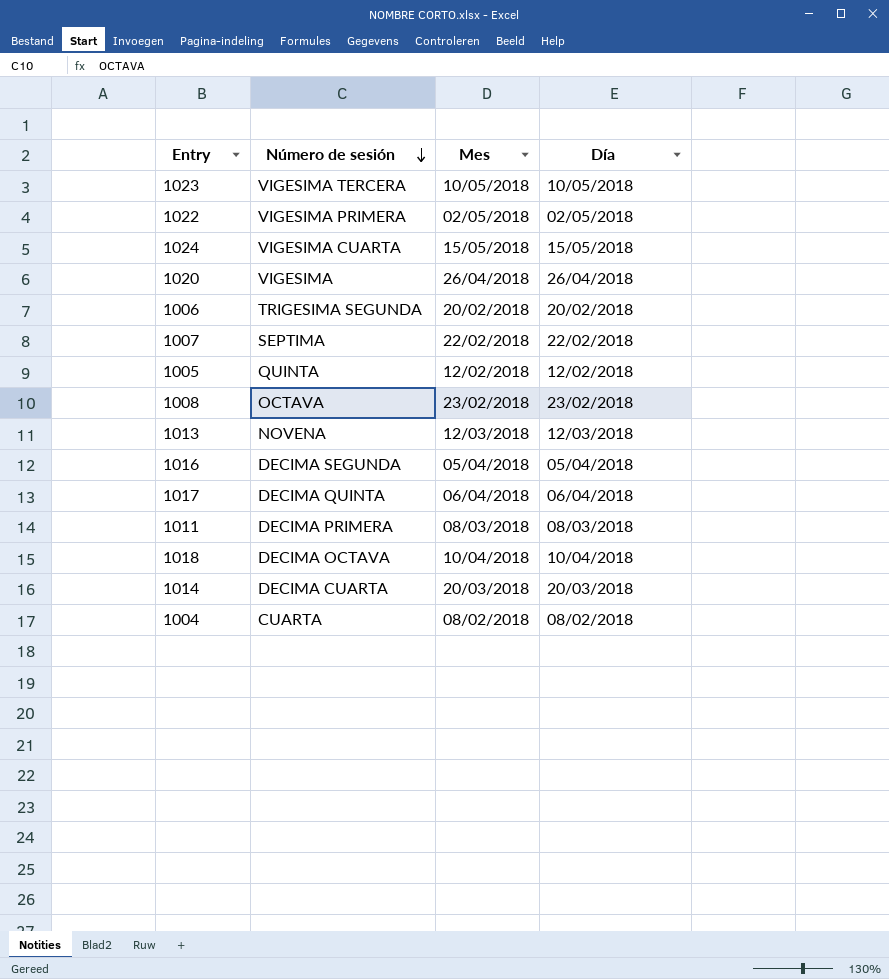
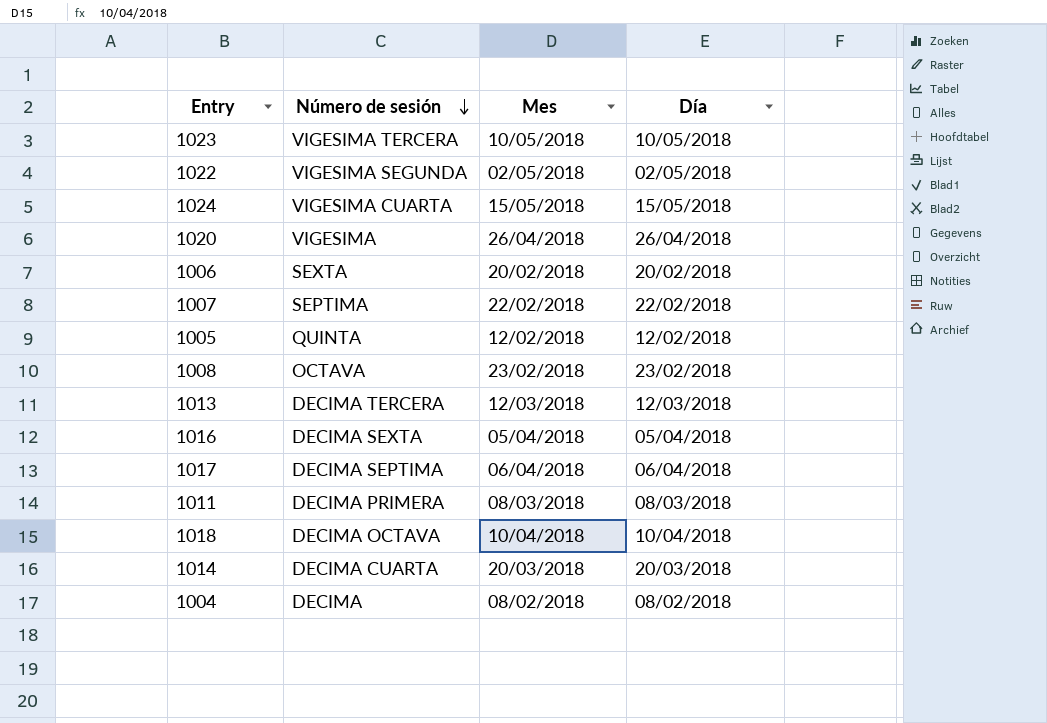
1022 | Número de sesión: VIGESIMA PRIMERA -> VIGESIMA SEGUNDA
1006 | Número de sesión: TRIGESIMA SEGUNDA -> SEXTA
1013 | Número de sesión: NOVENA -> DECIMA TERCERA
1016 | Número de sesión: DECIMA SEGUNDA -> DECIMA SEXTA
1017 | Número de sesión: DECIMA QUINTA -> DECIMA SEPTIMA
1004 | Número de sesión: CUARTA -> DECIMA

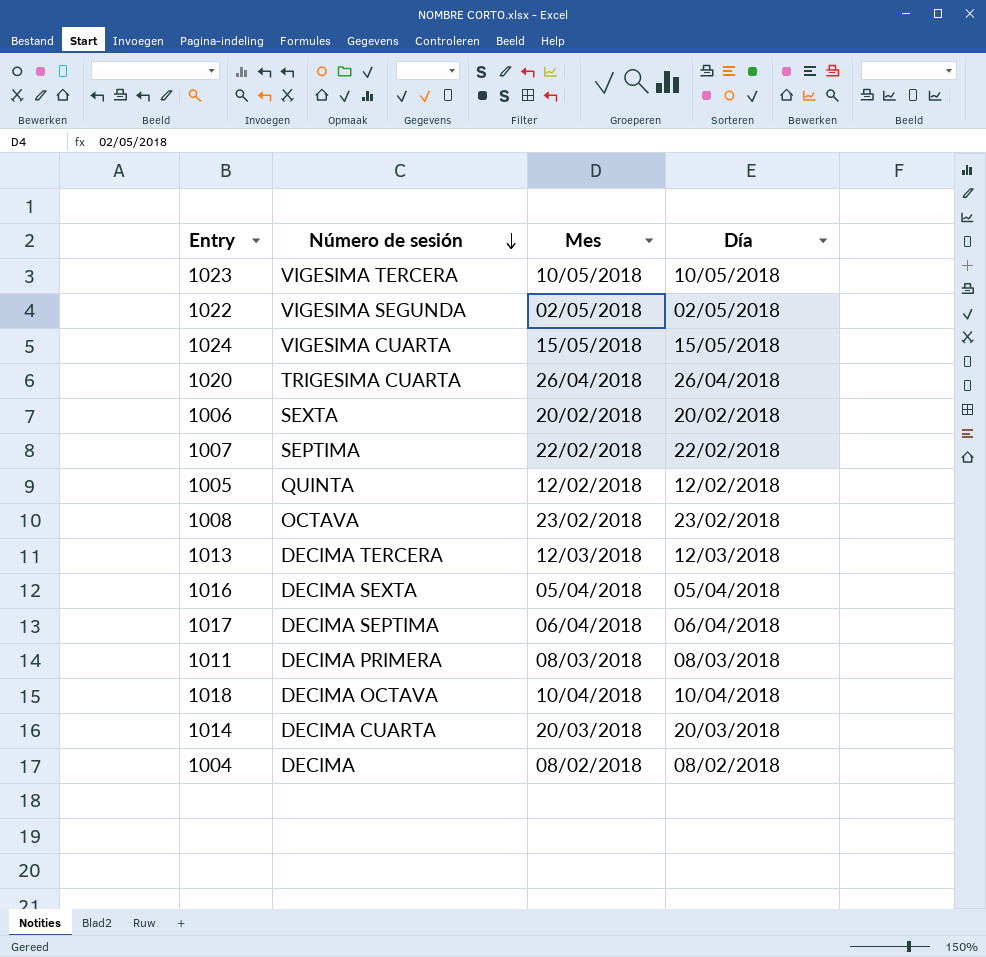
1020 | Número de sesión: VIGESIMA -> TRIGESIMA CUARTA

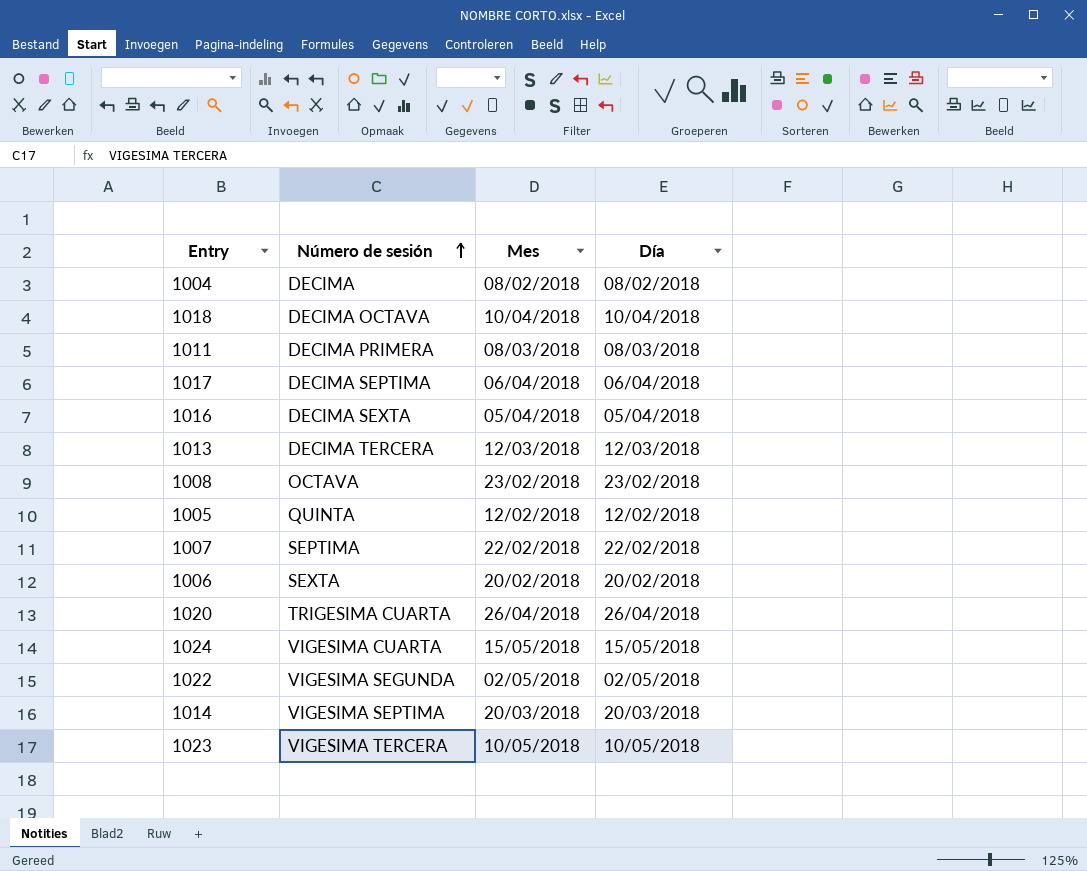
row order: Número de sesión descending -> Número de sesión ascending
1014 | Número de sesión: DECIMA CUARTA -> VIGESIMA SEPTIMA

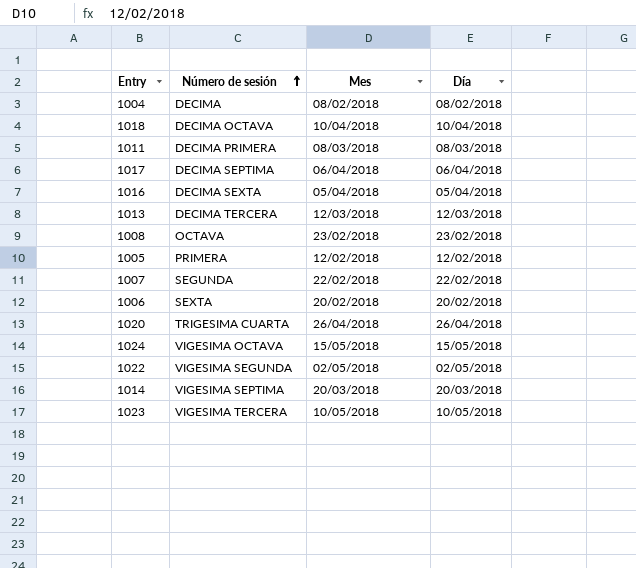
1005 | Número de sesión: QUINTA -> PRIMERA
1007 | Número de sesión: SEPTIMA -> SEGUNDA
1024 | Número de sesión: VIGESIMA CUARTA -> VIGESIMA OCTAVA

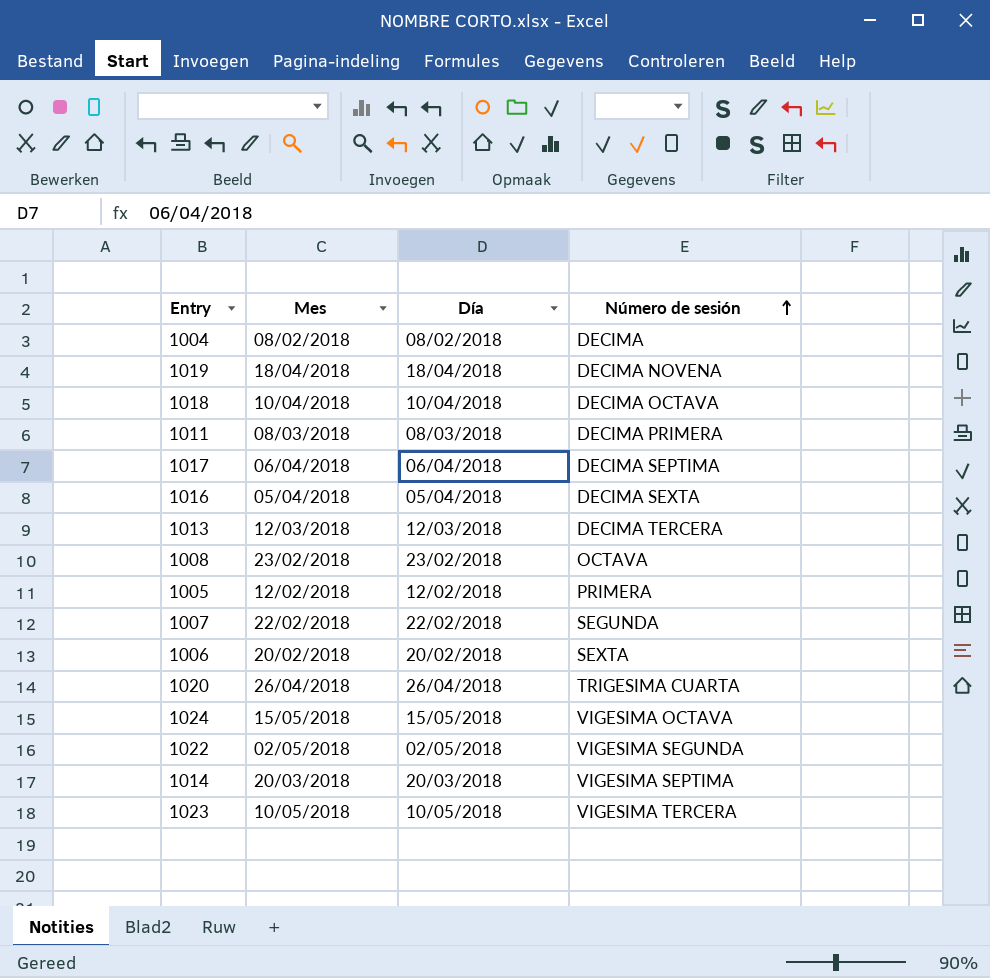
column Número de sesión | position: 2 -> 4
row 1019: none -> 18/04/2018 | 18/04/2018 | DECIMA NOVENA

